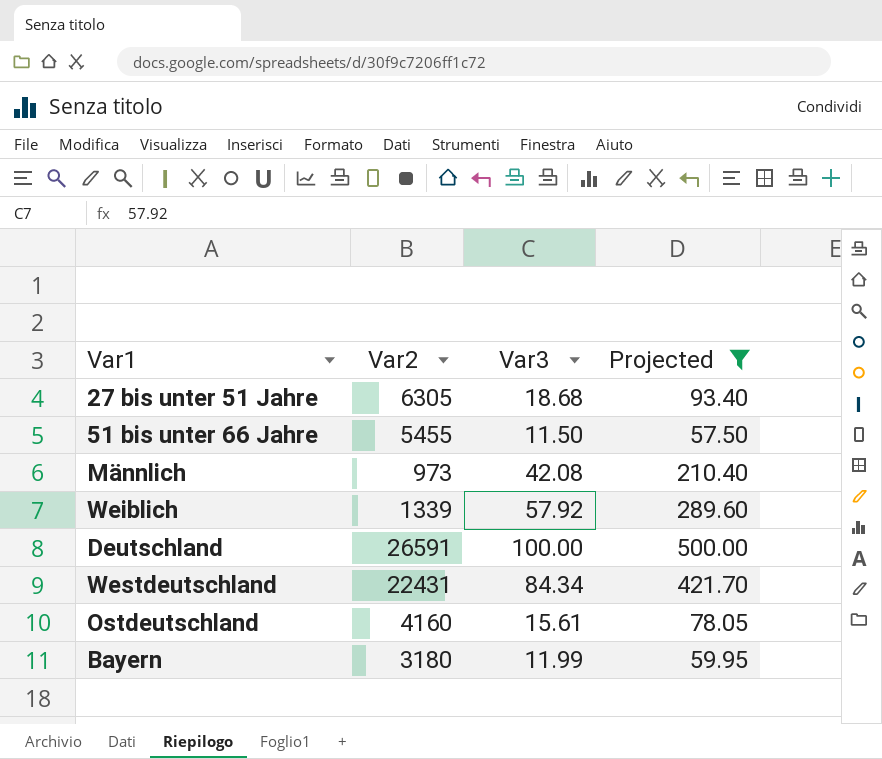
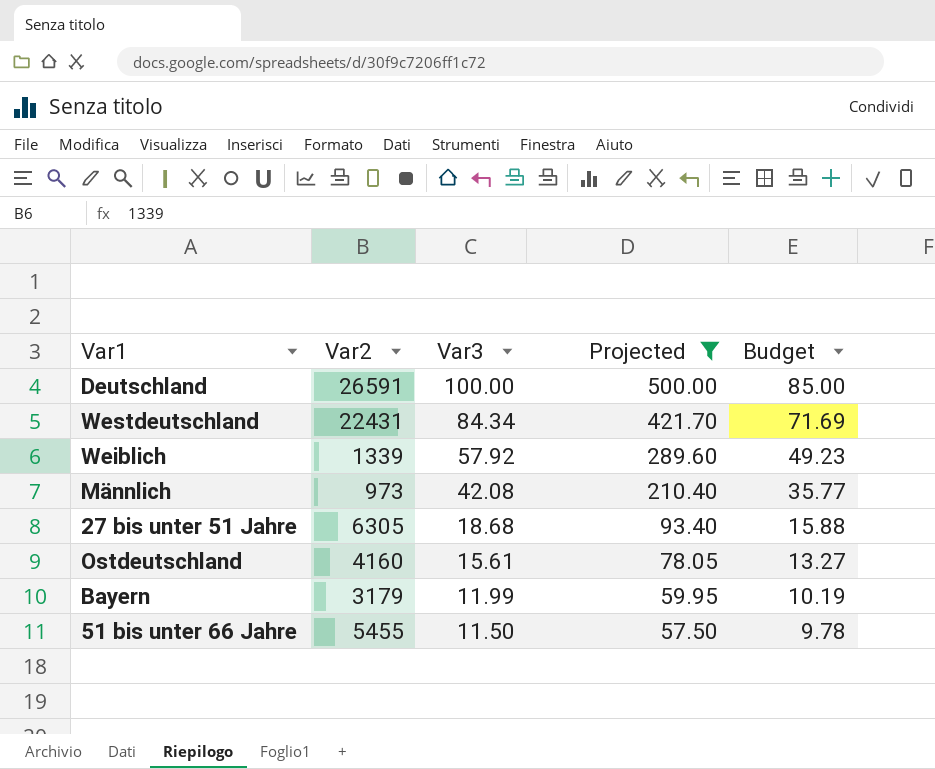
row order: none -> Var3 descending
column Budget | formula: none -> [Var3] * 0.85
Bayern | Var2: 3180 -> 3179

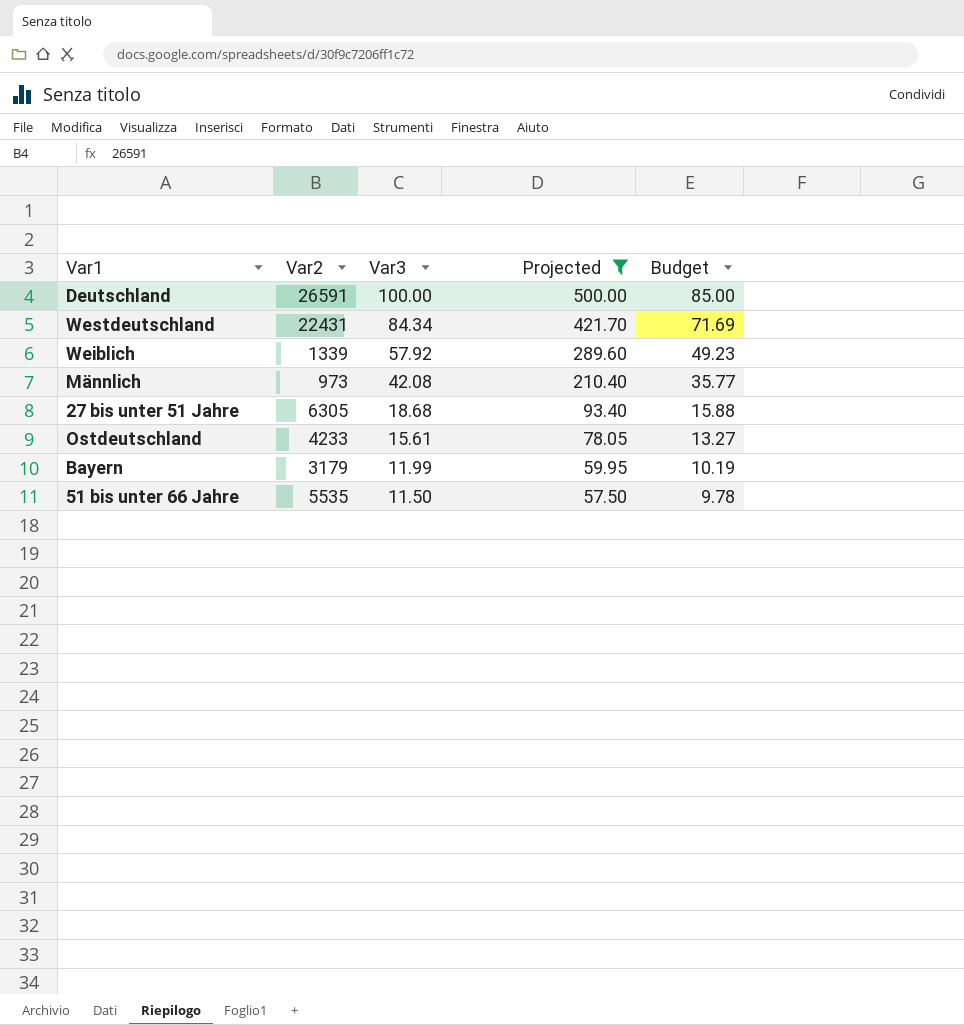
Ostdeutschland | Var2: 4160 -> 4233
51 bis unter 66 Jahre | Var2: 5455 -> 5535

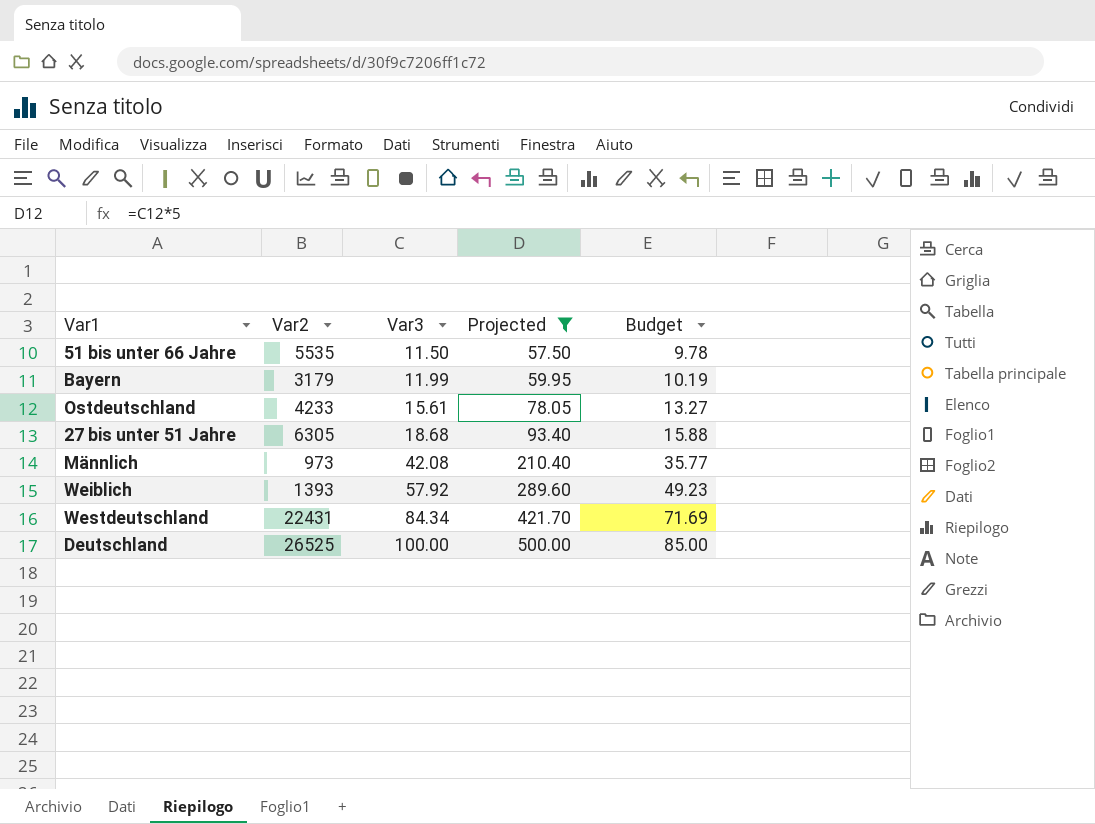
row order: Var3 descending -> Var3 ascending
Weiblich | Var2: 1339 -> 1393
Deutschland | Var2: 26591 -> 26525

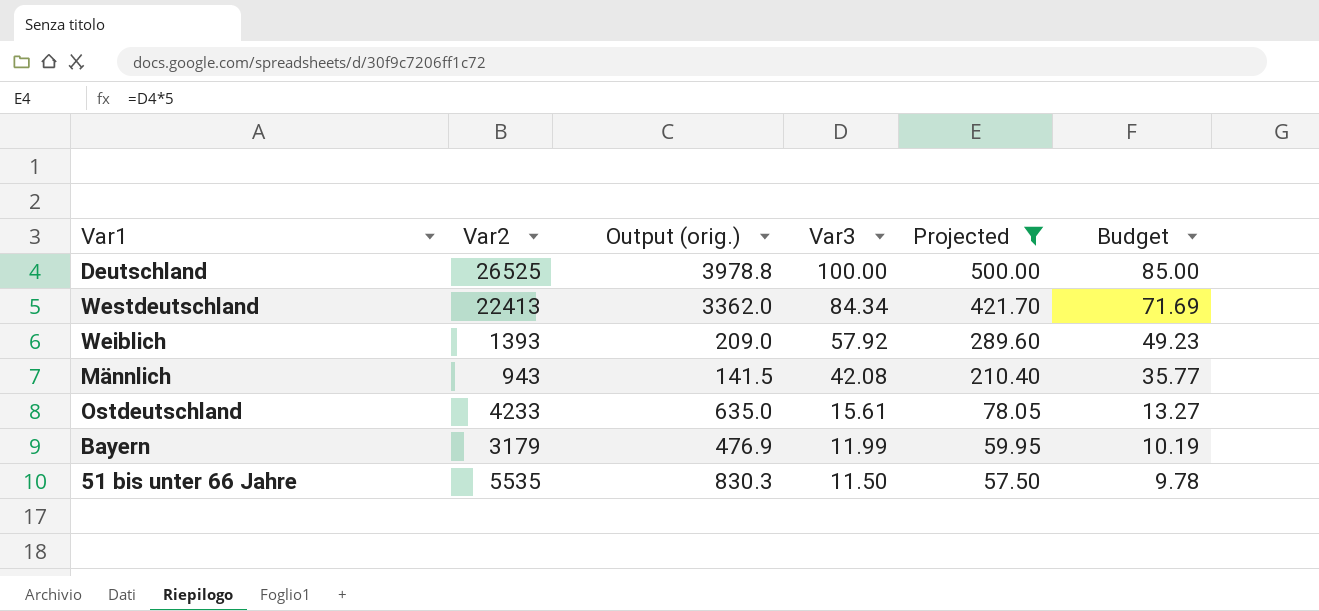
row order: Var3 ascending -> Var3 descending
column Output (orig.) | formula: none -> [Var2] * 0.15
row 27 bis unter 51 Jahre: 6305 | 18.68 | 93.40 | 15.88 -> none
Westdeutschland | Var2: 22431 -> 22413
Männlich | Var2: 973 -> 943

